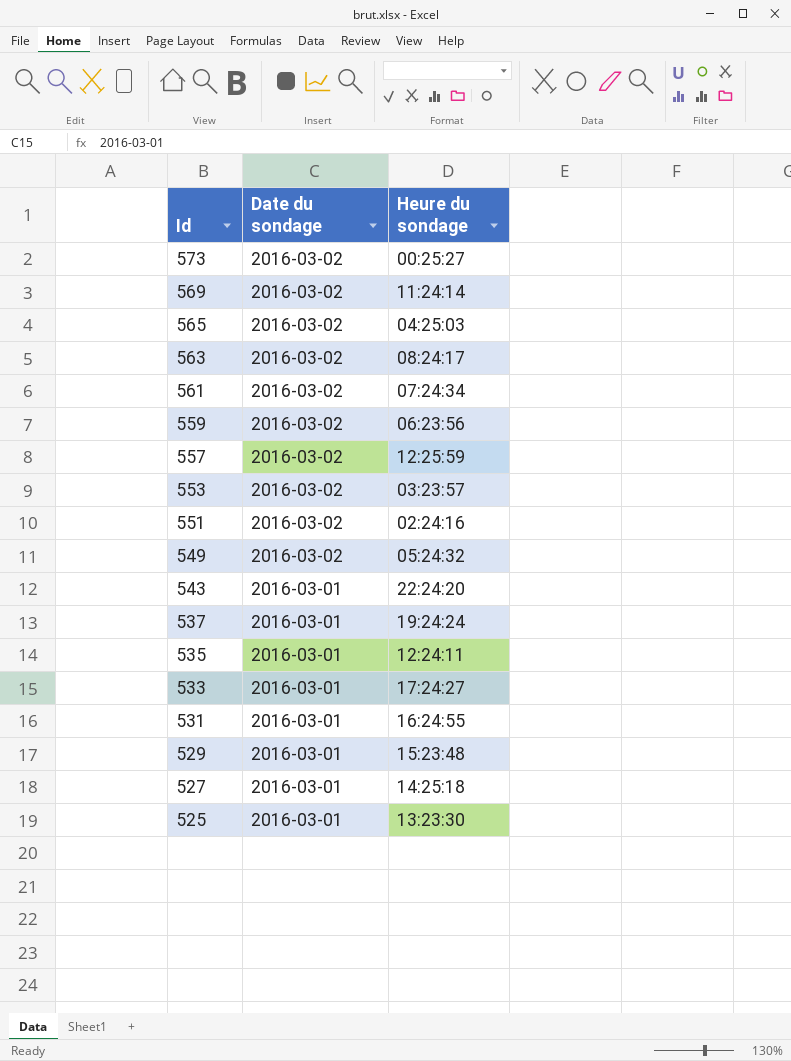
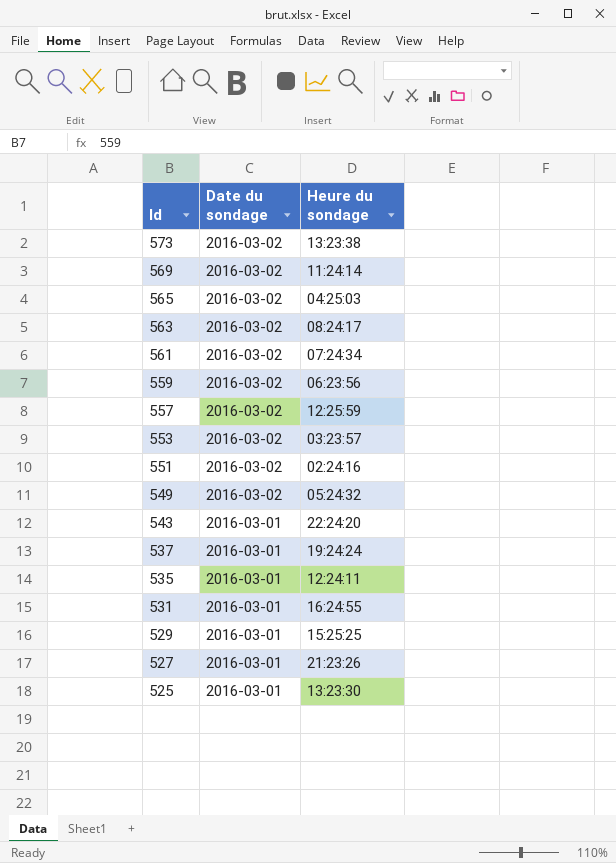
row 533: 2016-03-01 | 17:24:27 -> none
573 | Heure du sondage: 00:25:27 -> 13:23:38
529 | Heure du sondage: 15:23:48 -> 15:25:25
527 | Heure du sondage: 14:25:18 -> 21:23:26

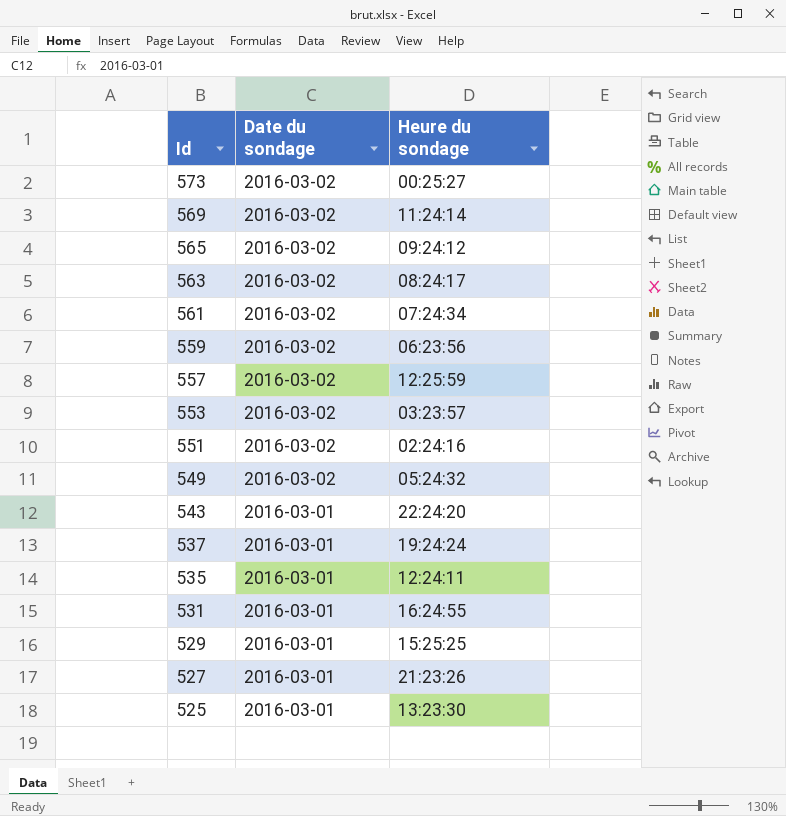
573 | Heure du sondage: 13:23:38 -> 00:25:27
565 | Heure du sondage: 04:25:03 -> 09:24:12

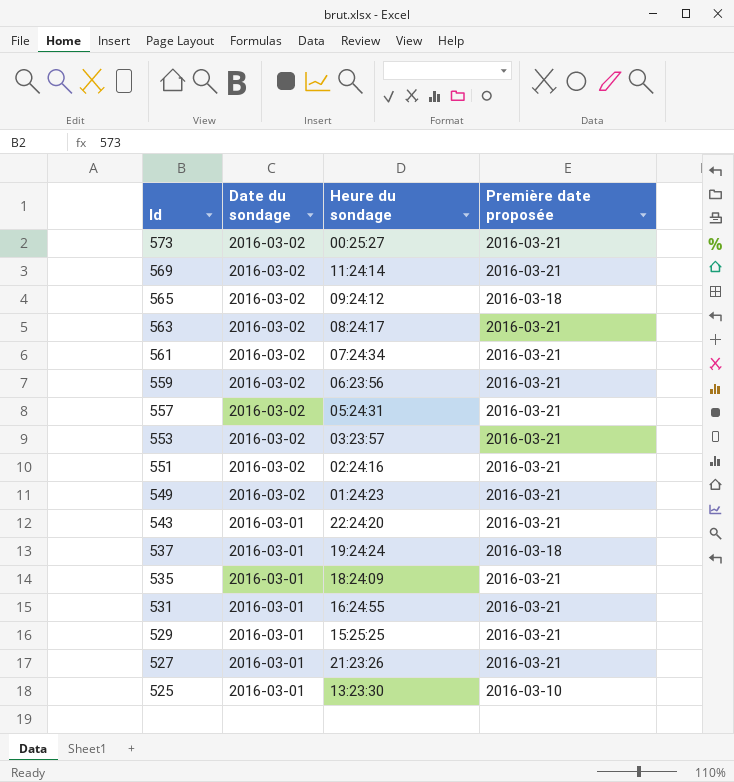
column Première date proposée | position: none -> 4
557 | Heure du sondage: 12:25:59 -> 05:24:31
549 | Heure du sondage: 05:24:32 -> 01:24:23
535 | Heure du sondage: 12:24:11 -> 18:24:09

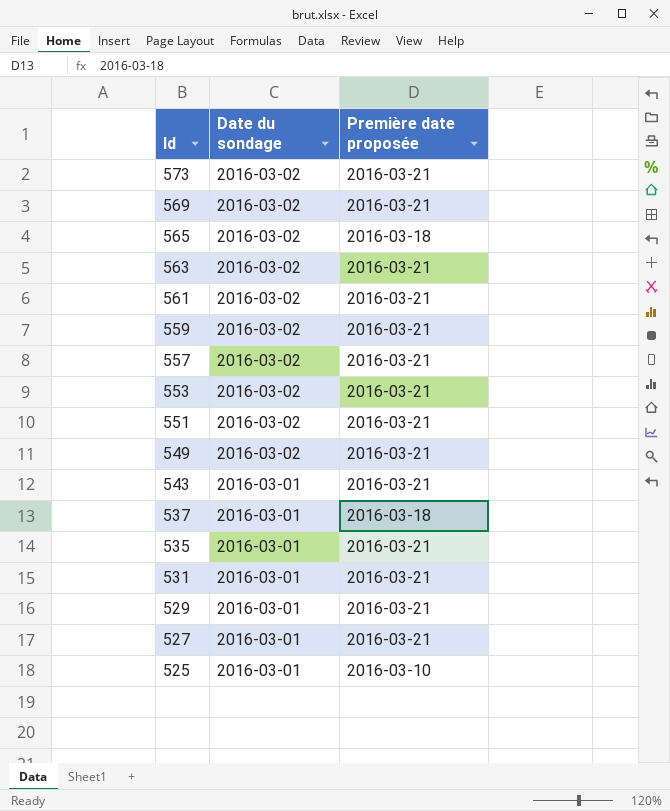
column Heure du sondage | position: 3 -> none

